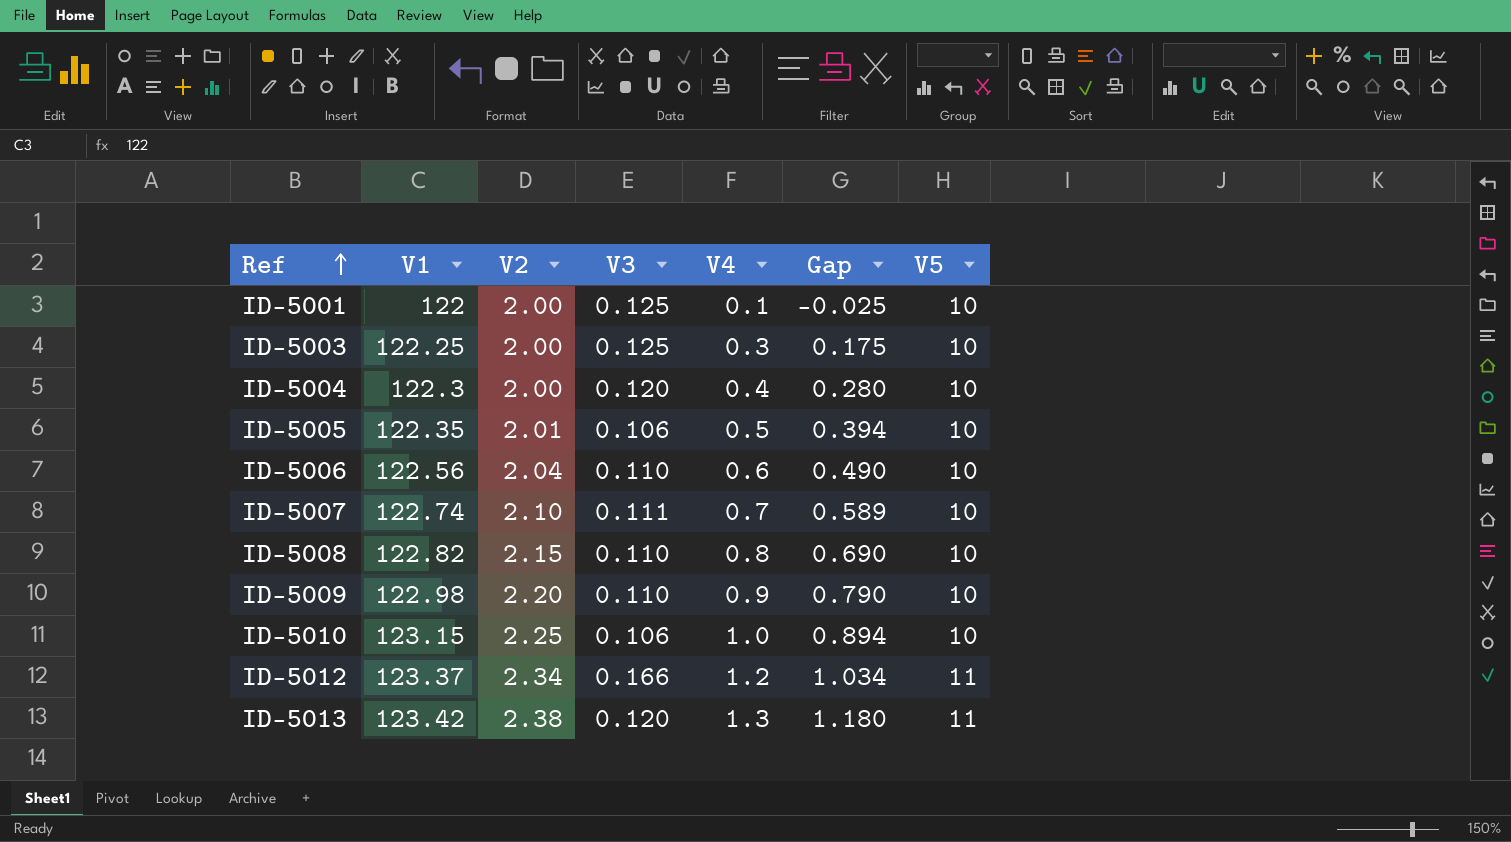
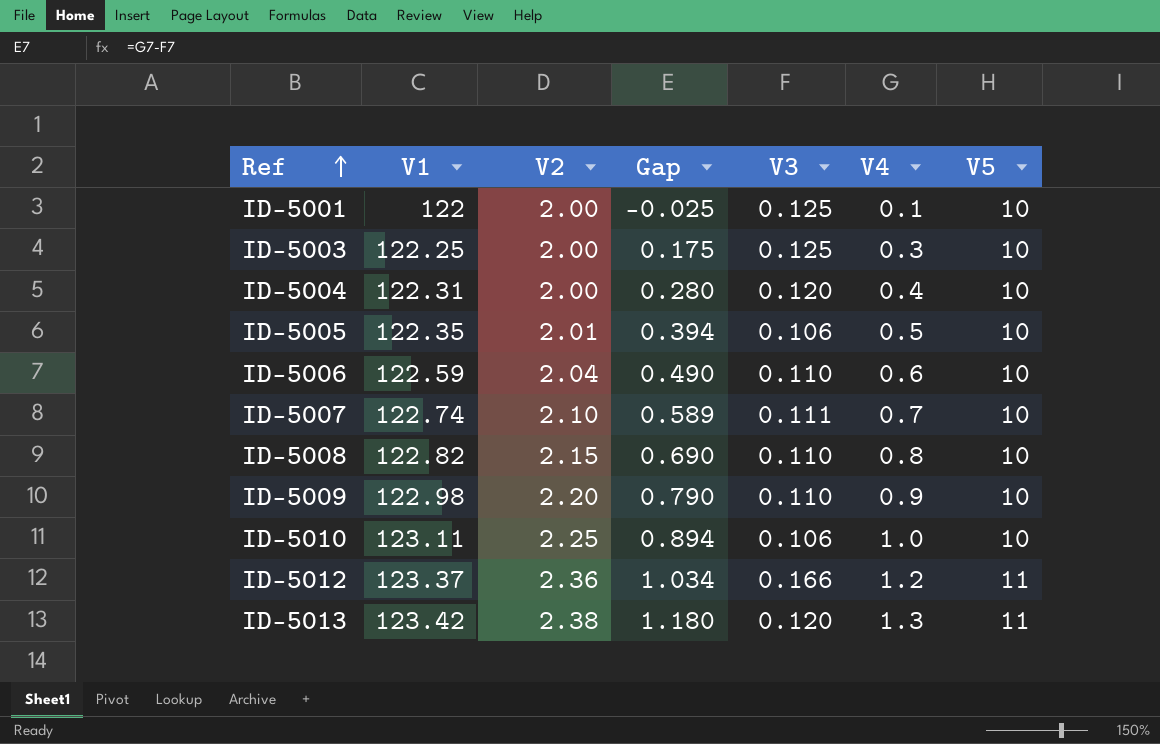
column Gap | position: 6 -> 4
ID-5004 | V1: 122.3 -> 122.31
ID-5006 | V1: 122.56 -> 122.59
ID-5010 | V1: 123.15 -> 123.11
ID-5012 | V2: 2.34 -> 2.36

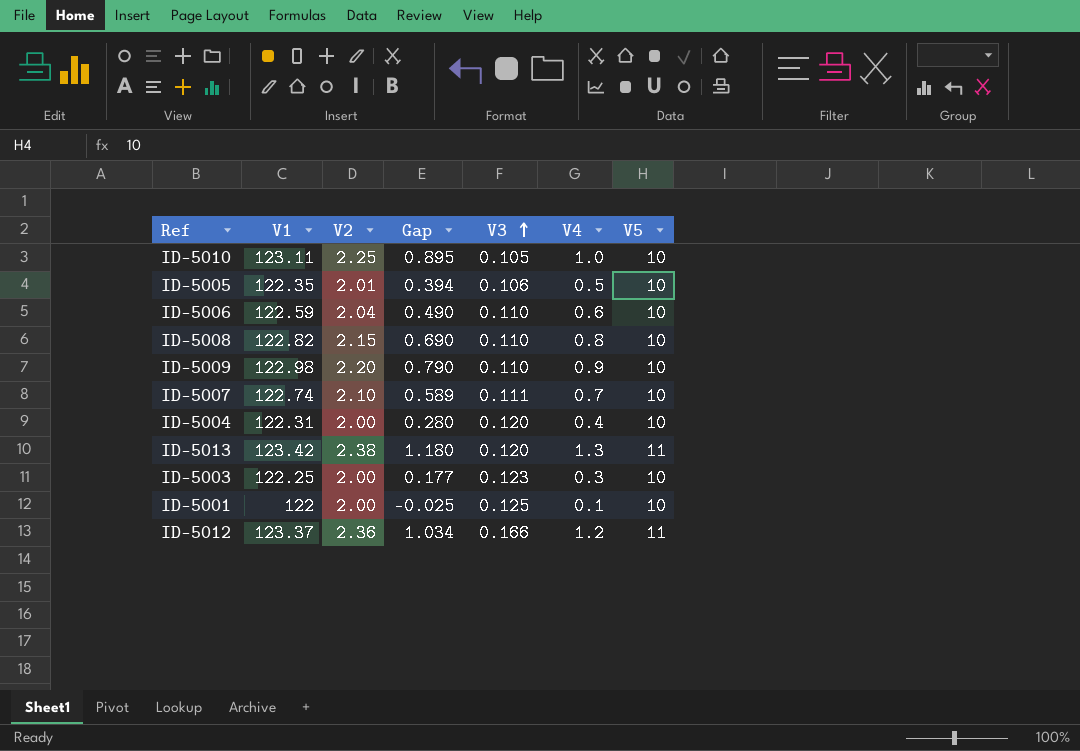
row order: Ref ascending -> V3 ascending
ID-5010 | Gap: 0.894 -> 0.895
ID-5010 | V3: 0.106 -> 0.105
ID-5003 | Gap: 0.175 -> 0.177
ID-5003 | V3: 0.125 -> 0.123

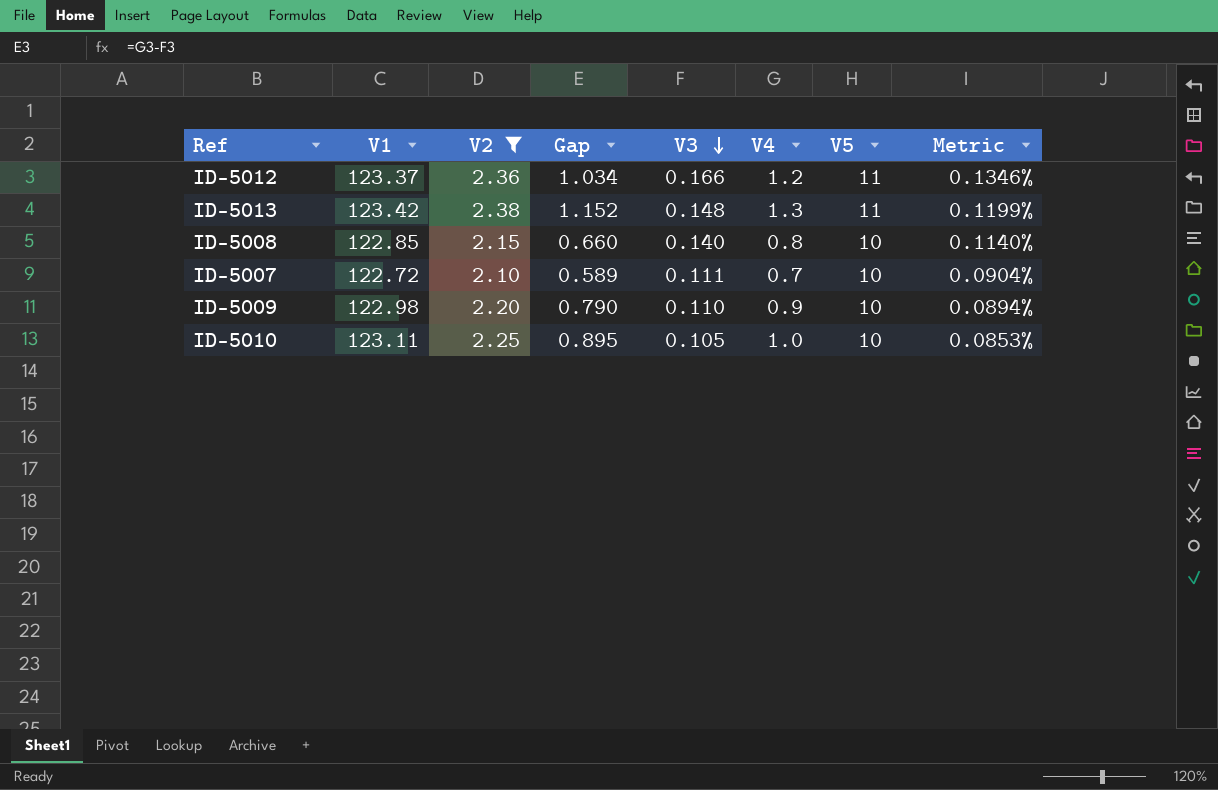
filter: none -> V2 >= 2.10
row order: V3 ascending -> V3 descending
column Metric | formula: none -> [V3] / [V1]
ID-5013 | Gap: 1.180 -> 1.152
ID-5013 | V3: 0.120 -> 0.148
ID-5008 | V1: 122.82 -> 122.85
ID-5008 | Gap: 0.690 -> 0.660
ID-5008 | V3: 0.110 -> 0.140
ID-5007 | V1: 122.74 -> 122.72

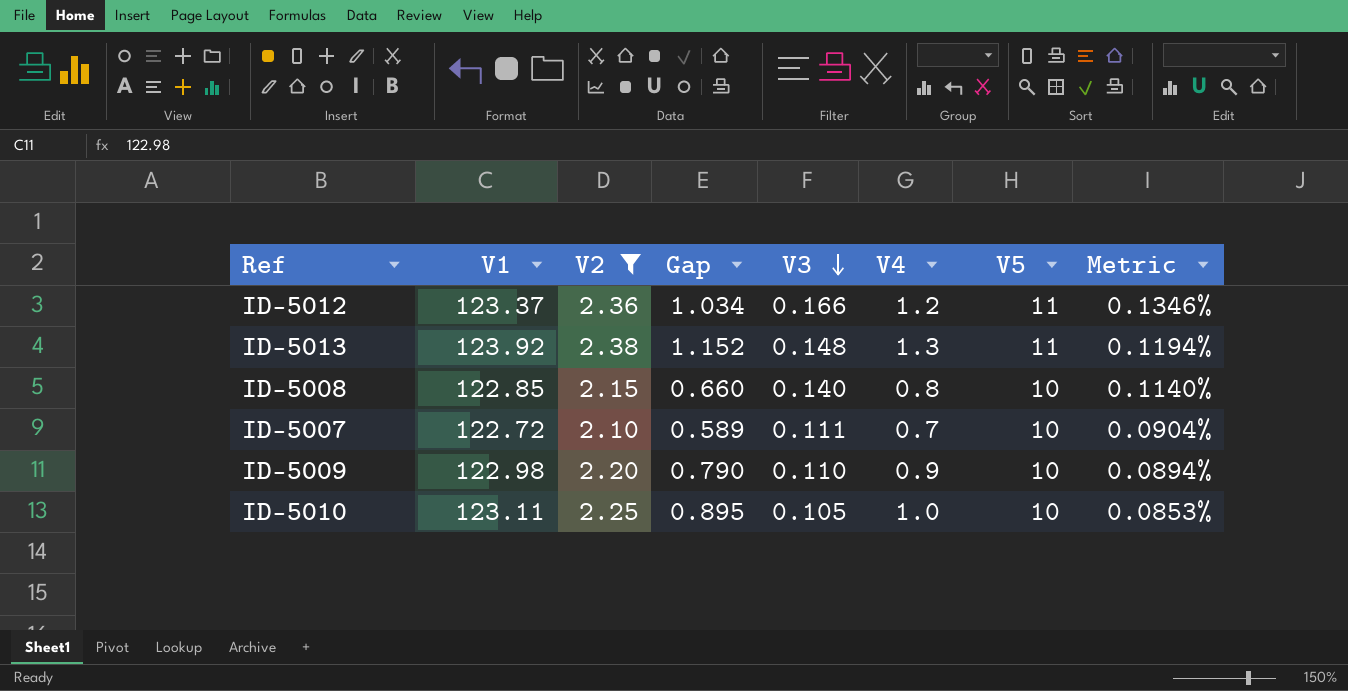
ID-5013 | V1: 123.42 -> 123.92
ID-5013 | Metric: 0.1199% -> 0.1194%

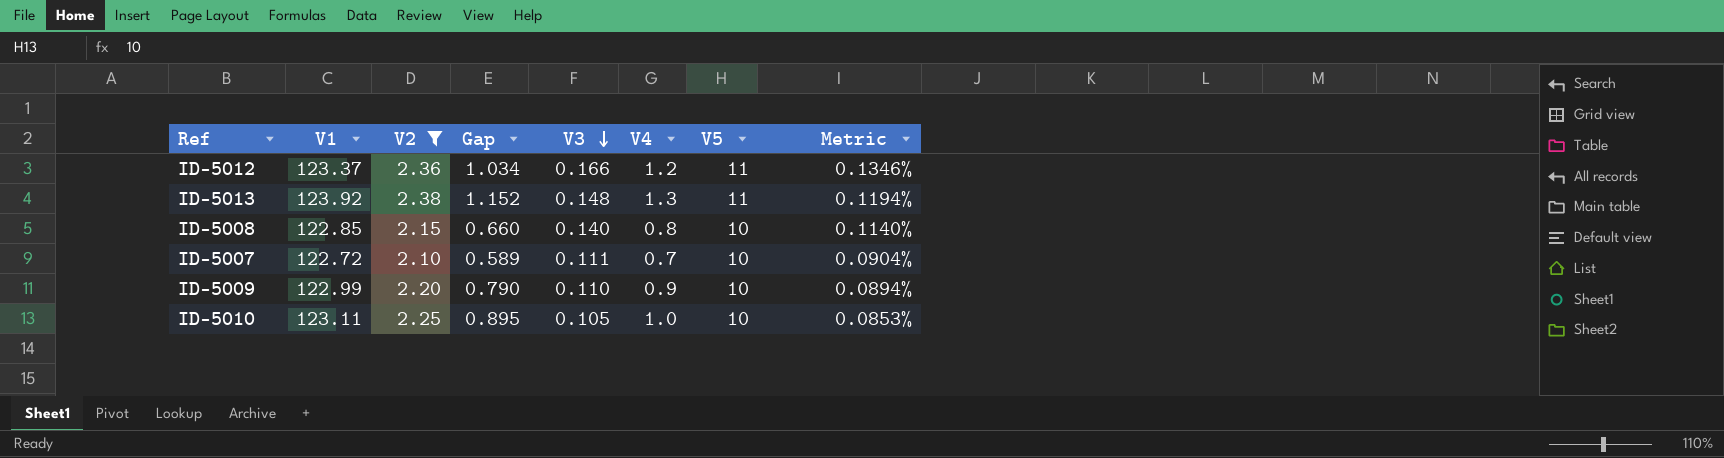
ID-5009 | V1: 122.98 -> 122.99

